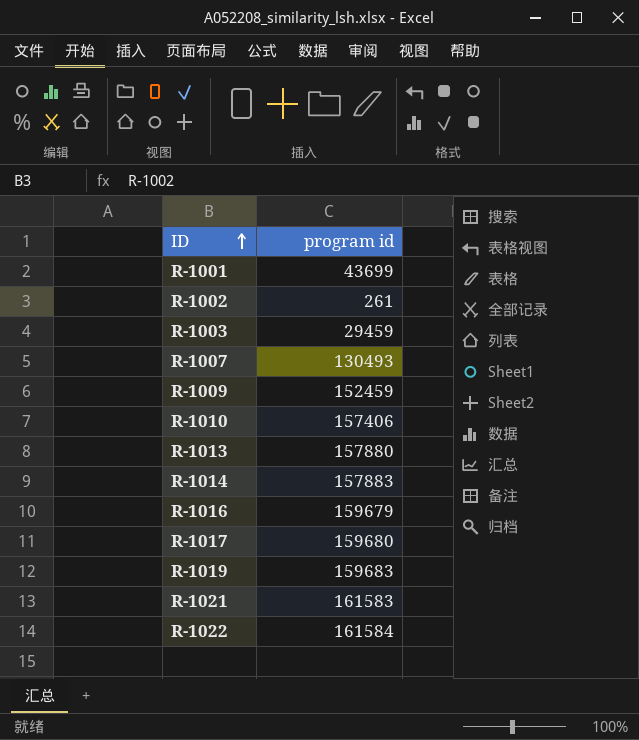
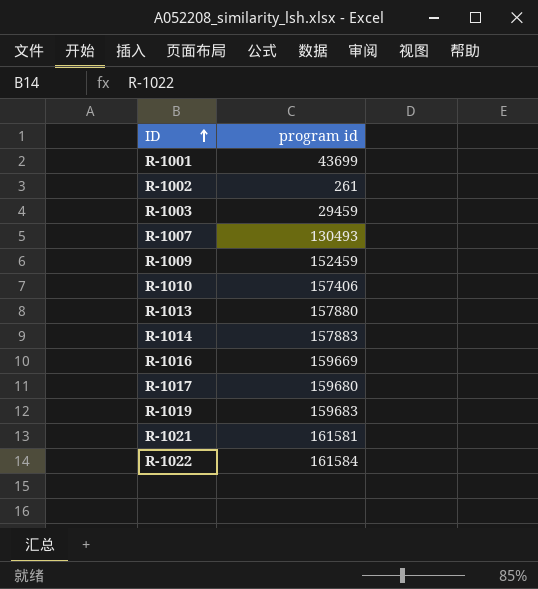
R-1016 | program id: 159679 -> 159669
R-1021 | program id: 161583 -> 161581

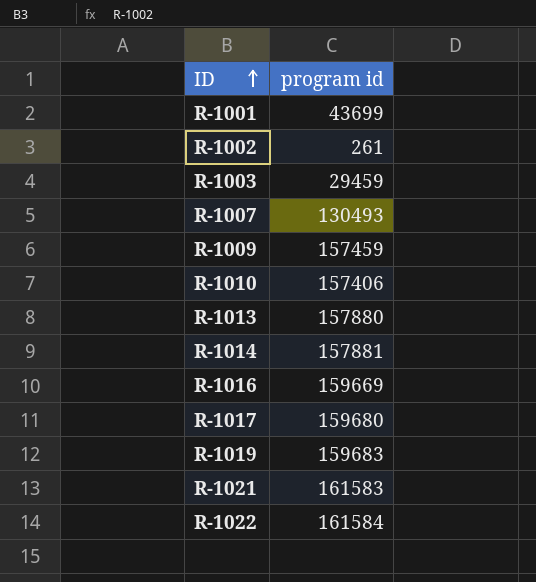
R-1009 | program id: 152459 -> 157459
R-1014 | program id: 157883 -> 157881
R-1021 | program id: 161581 -> 161583

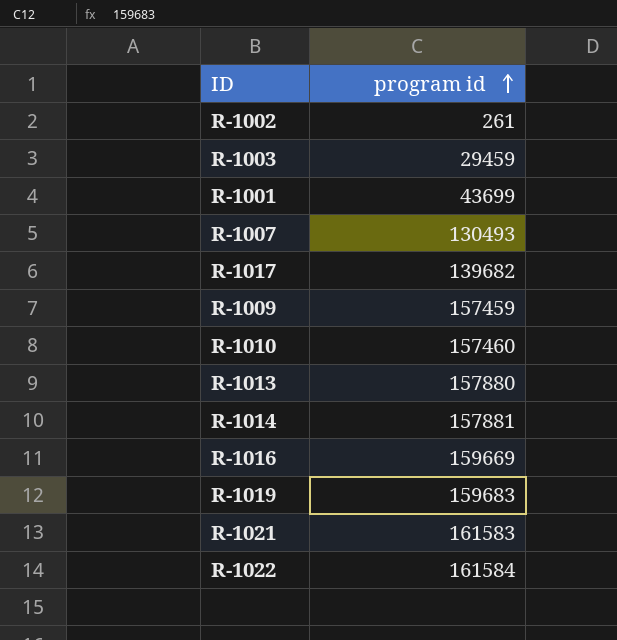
row order: ID ascending -> program id ascending
R-1017 | program id: 159680 -> 139682
R-1010 | program id: 157406 -> 157460

